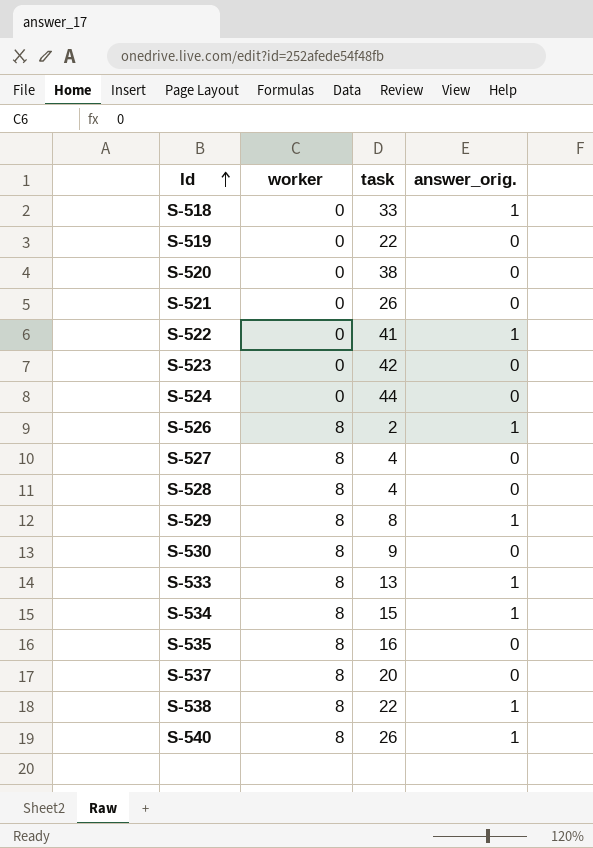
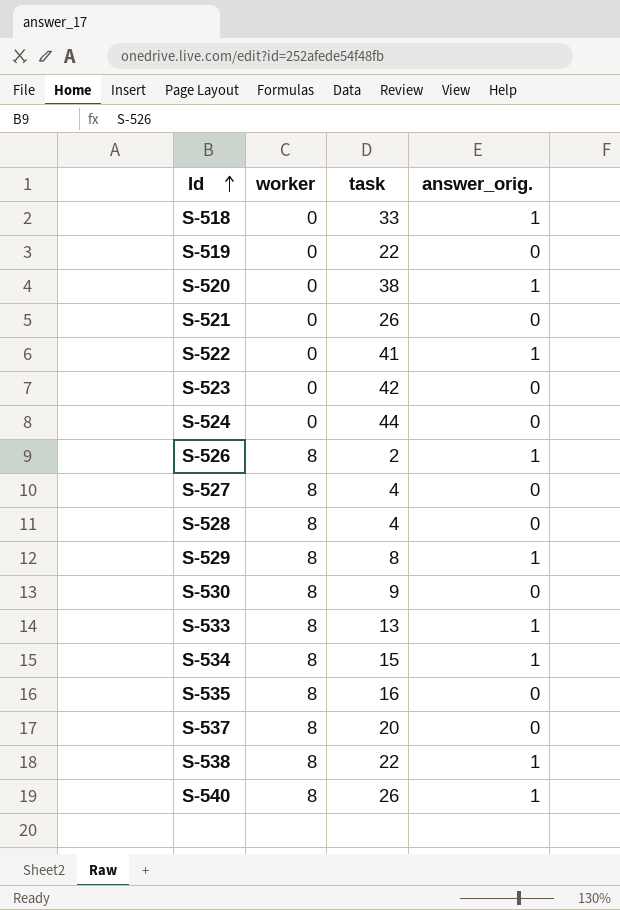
S-520 | answer_orig.: 0 -> 1

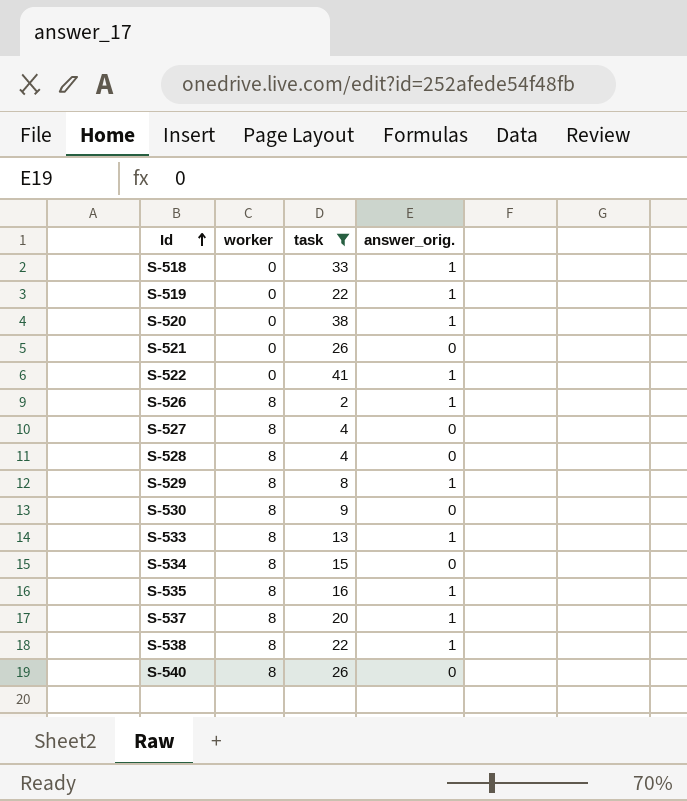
filter: none -> task <= 41
S-519 | answer_orig.: 0 -> 1
S-534 | answer_orig.: 1 -> 0
S-535 | answer_orig.: 0 -> 1
S-537 | answer_orig.: 0 -> 1
S-540 | answer_orig.: 1 -> 0

